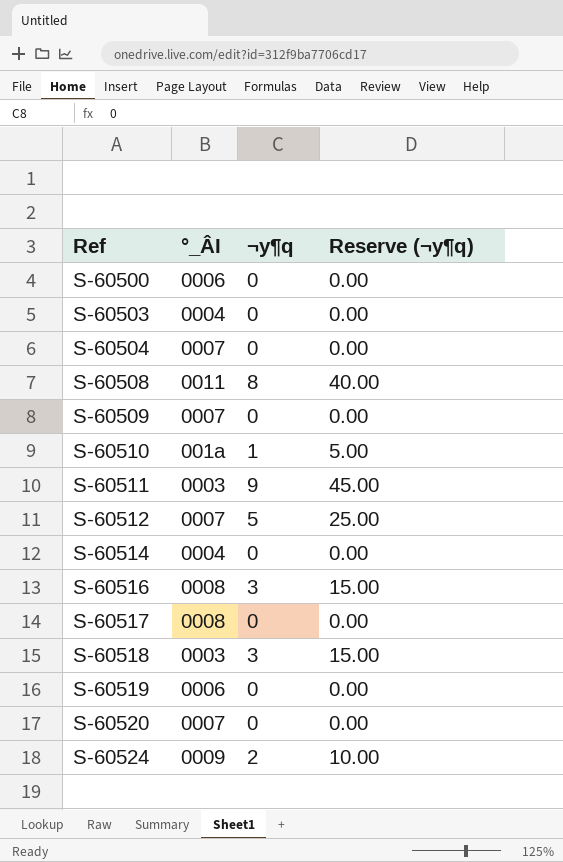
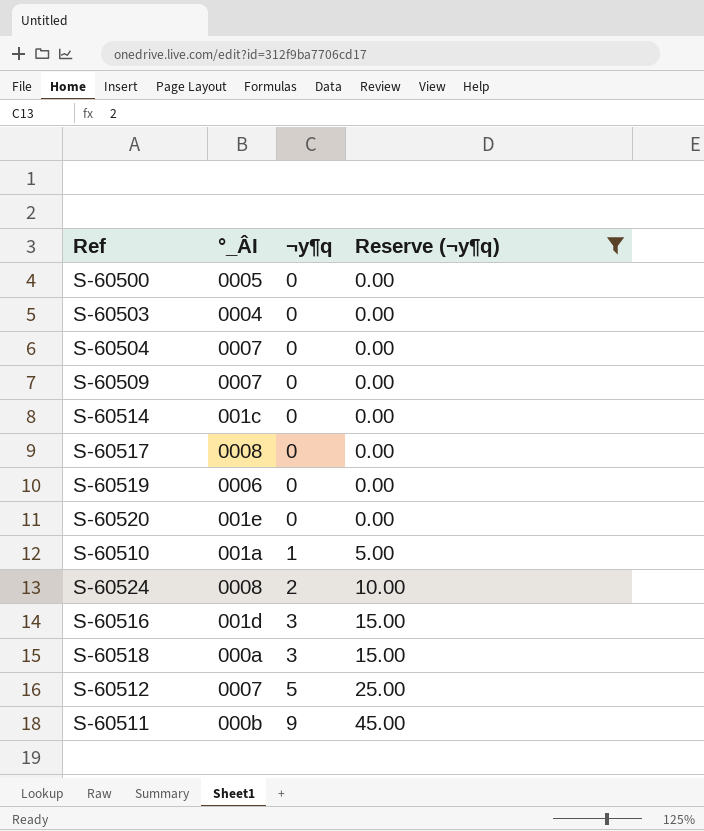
filter: none -> Reserve (¬y¶q) != 40.00
row order: Ref ascending -> ¬y¶q ascending
S-60500 | °_ÂI: 0006 -> 0005
S-60514 | °_ÂI: 0004 -> 001c
S-60520 | °_ÂI: 0007 -> 001e
S-60524 | °_ÂI: 0009 -> 0008
S-60516 | °_ÂI: 0008 -> 001d
S-60518 | °_ÂI: 0003 -> 000a
S-60511 | °_ÂI: 0003 -> 000b

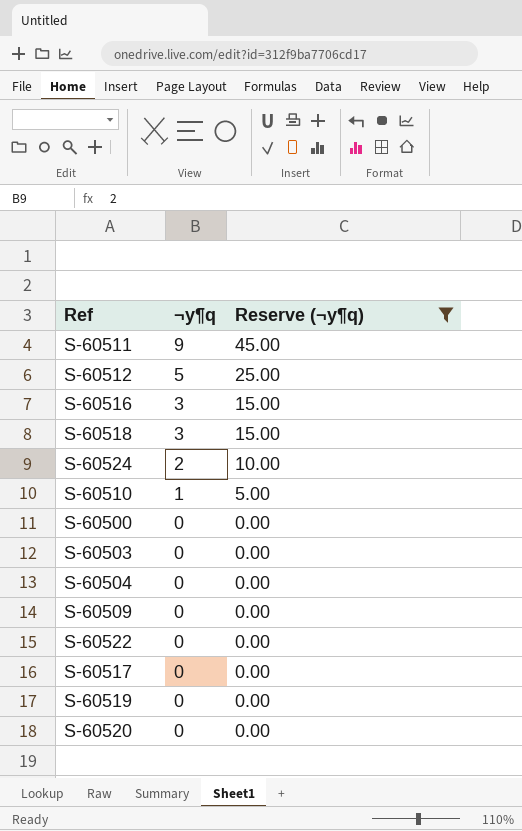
row order: ¬y¶q ascending -> ¬y¶q descending
column °_ÂI | position: 2 -> none
row S-60514: 001c | 0 | 0.00 -> none
row S-60522: none -> 0 | 0.00

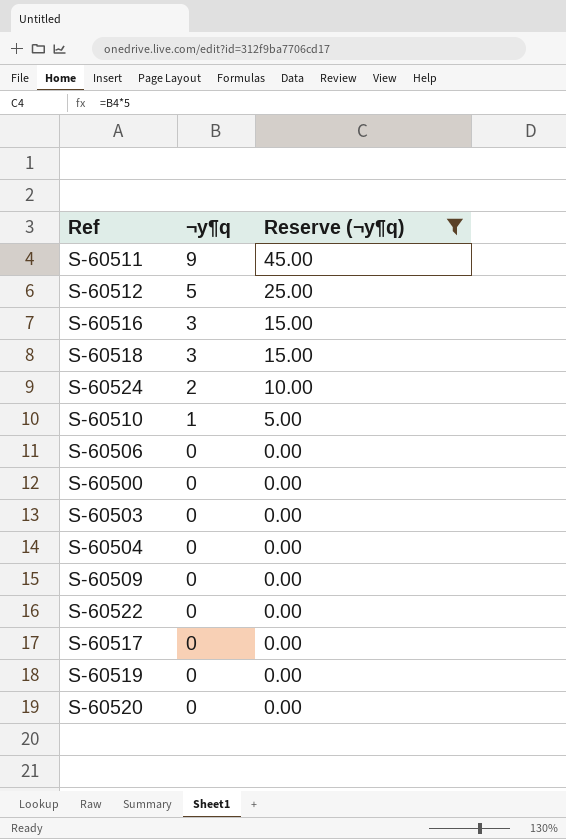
row S-60506: none -> 0 | 0.00

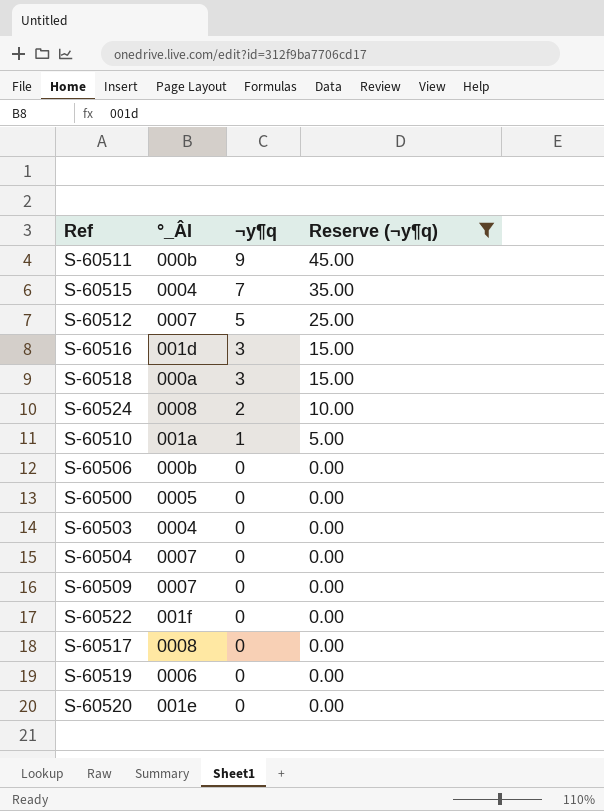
column °_ÂI | position: none -> 2
row S-60515: none -> 0004 | 7 | 35.00

